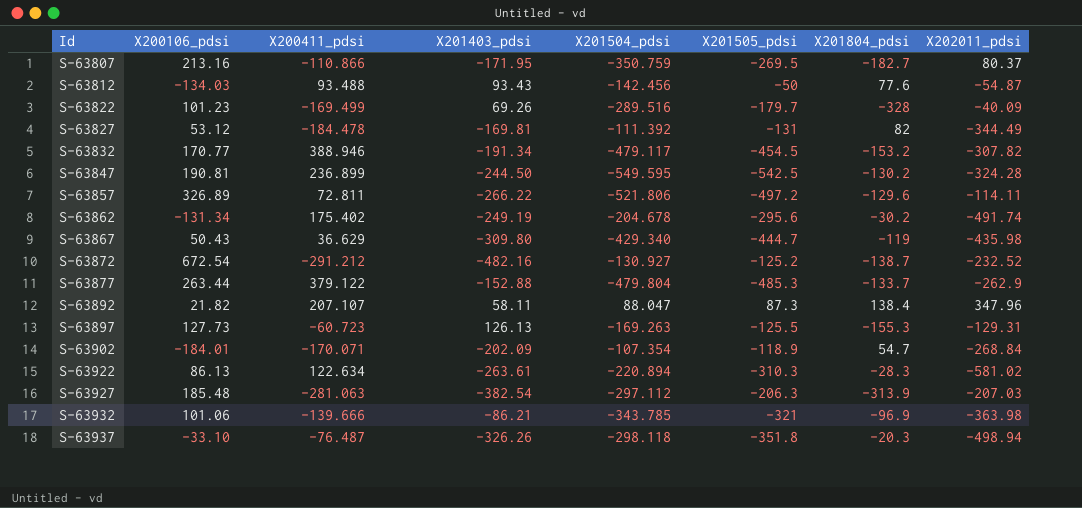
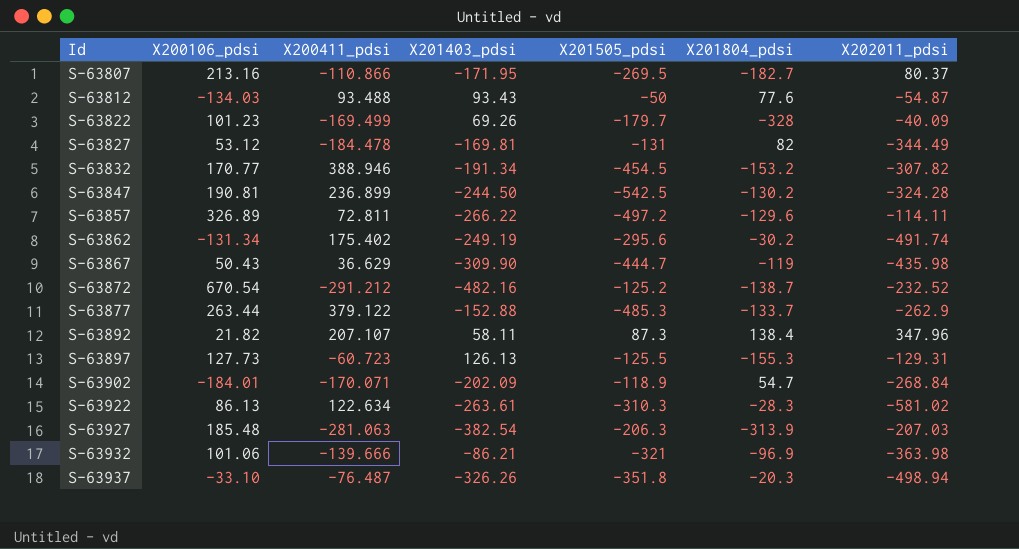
column X201504_pdsi | position: 5 -> none
S-63867 | X201403_pdsi: -309.80 -> -309.90
S-63872 | X200106_pdsi: 672.54 -> 670.54

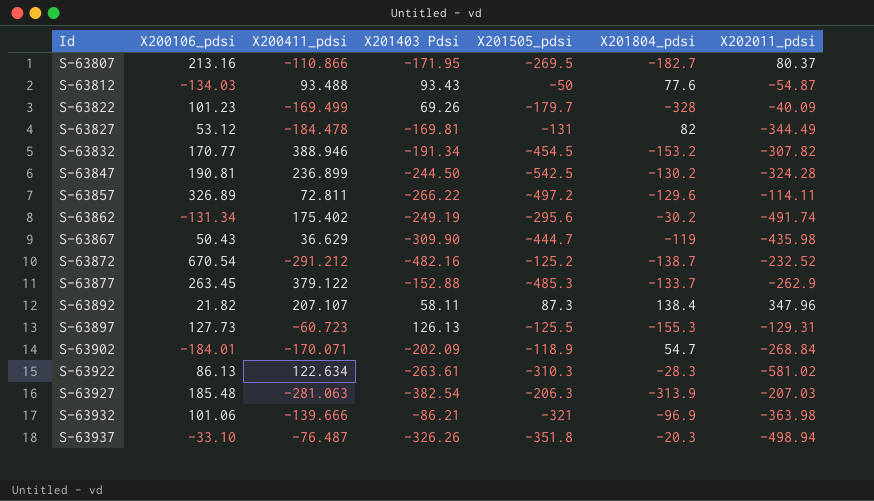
column name: X201403_pdsi -> X201403 Pdsi
S-63877 | X200106_pdsi: 263.44 -> 263.45

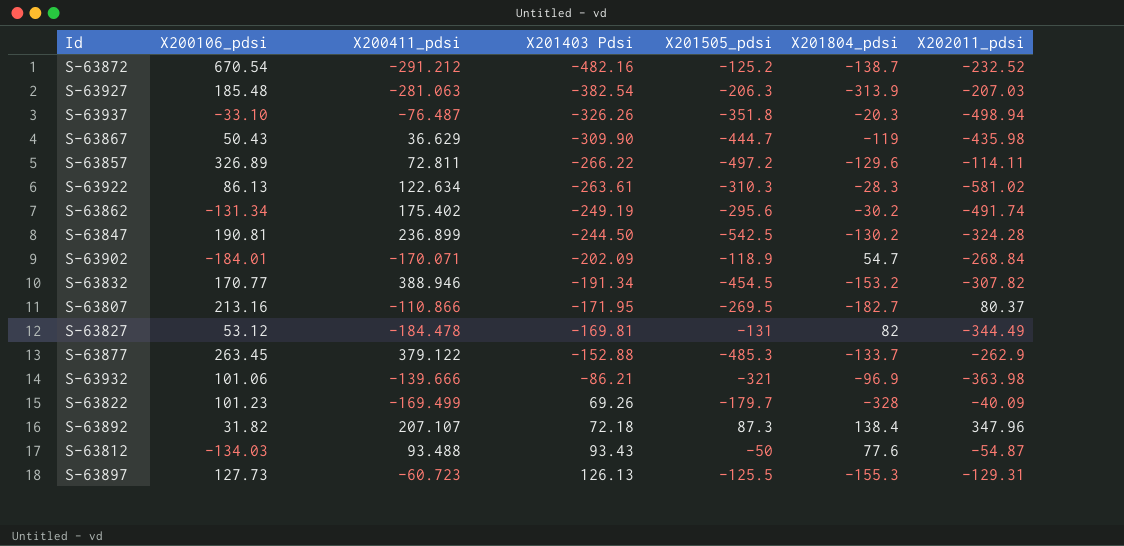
row order: Id ascending -> X201403 Pdsi ascending
S-63892 | X200106_pdsi: 21.82 -> 31.82
S-63892 | X201403 Pdsi: 58.11 -> 72.18

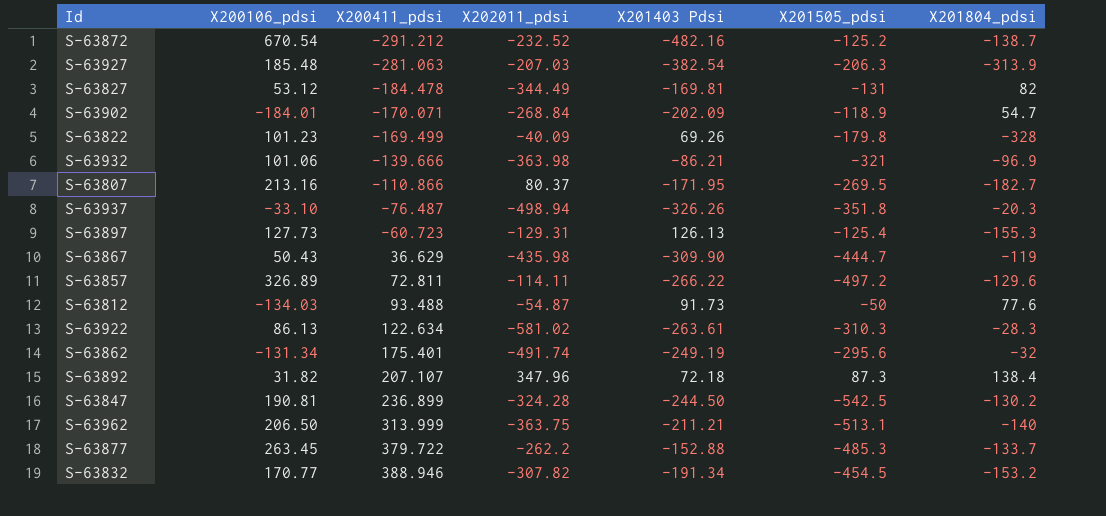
row order: X201403 Pdsi ascending -> X200411_pdsi ascending
column X202011_pdsi | position: 7 -> 4
S-63822 | X201505_pdsi: -179.7 -> -179.8
S-63897 | X201505_pdsi: -125.5 -> -125.4
S-63812 | X201403 Pdsi: 93.43 -> 91.73
S-63862 | X200411_pdsi: 175.402 -> 175.401
S-63862 | X201804_pdsi: -30.2 -> -32
row S-63962: none -> 206.50 | 313.999 | -363.75 | -211.21 | -513.1 | -140
S-63877 | X200411_pdsi: 379.122 -> 379.722
S-63877 | X202011_pdsi: -262.9 -> -262.2

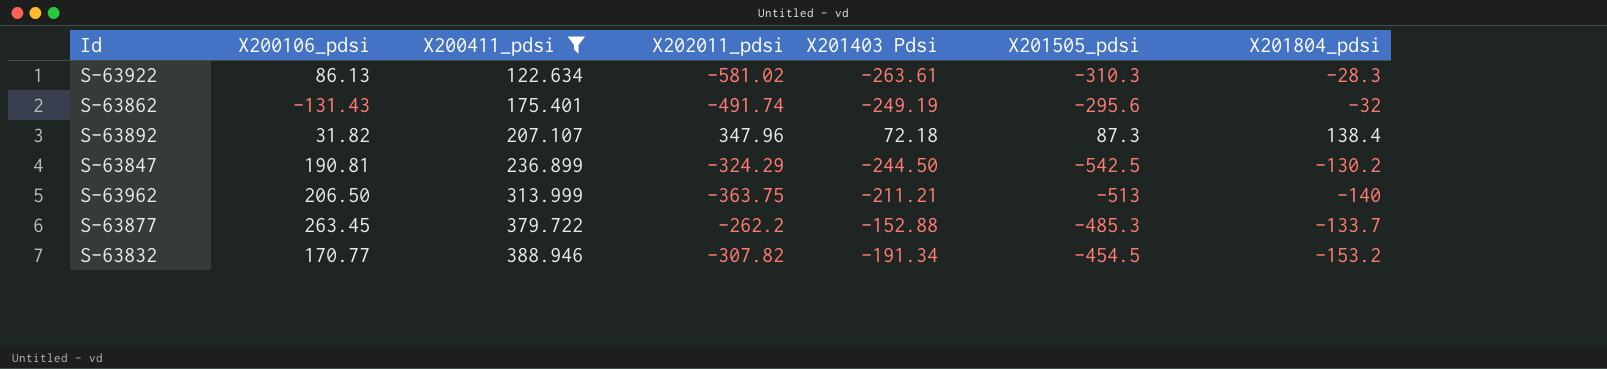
filter: none -> X200411_pdsi >= 122.634
S-63862 | X200106_pdsi: -131.34 -> -131.43
S-63847 | X202011_pdsi: -324.28 -> -324.29
S-63962 | X201505_pdsi: -513.1 -> -513

